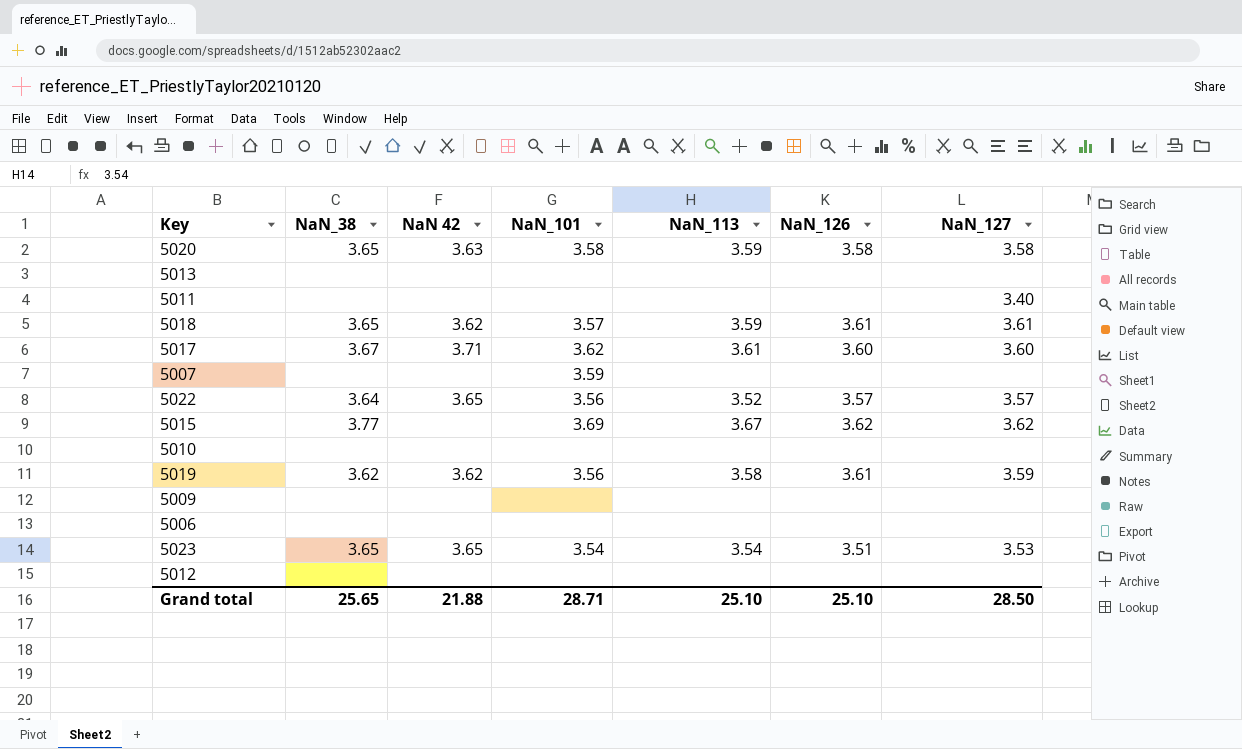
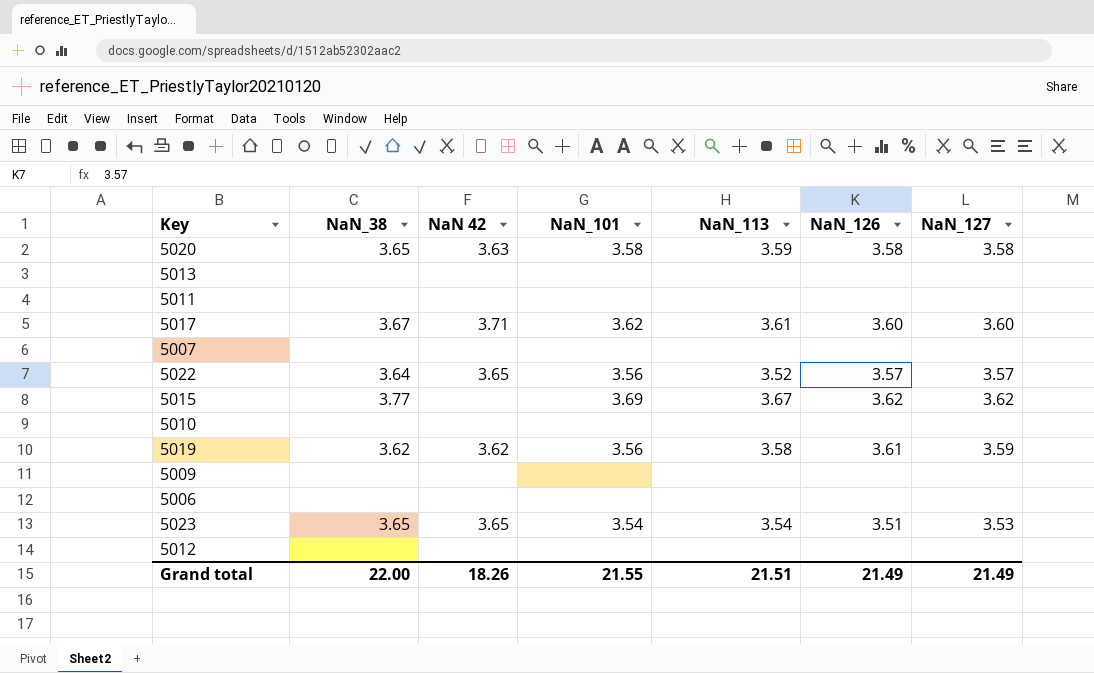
row 5018: 3.65 | 3.62 | 3.57 | 3.59 | 3.61 | 3.61 -> none
5011 | NaN_127: 3.40 -> none
5007 | NaN_101: 3.59 -> none
Grand total | NaN_38: 25.65 -> 22.00
Grand total | NaN 42: 21.88 -> 18.26
Grand total | NaN_101: 28.71 -> 21.55
Grand total | NaN_113: 25.10 -> 21.51
Grand total | NaN_126: 25.10 -> 21.49
Grand total | NaN_127: 28.50 -> 21.49

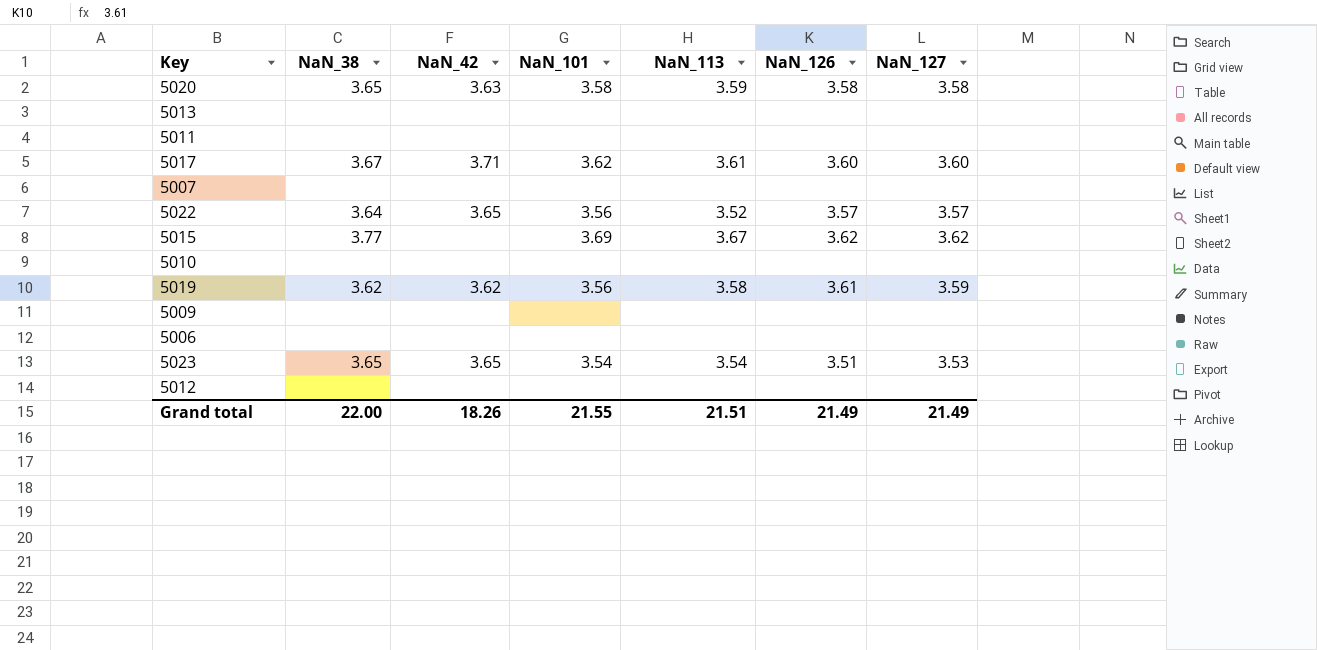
column name: NaN 42 -> NaN_42

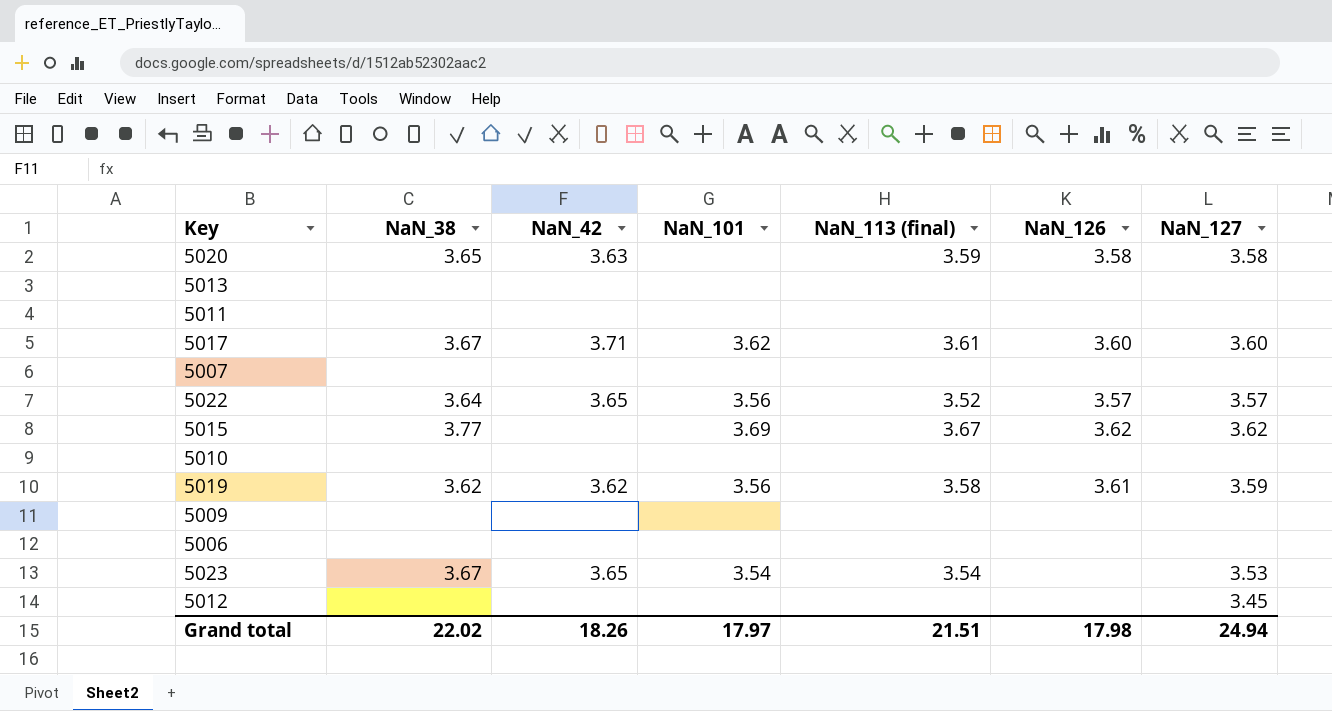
column name: NaN_113 -> NaN_113 (final)
5020 | NaN_101: 3.58 -> none
5023 | NaN_38: 3.65 -> 3.67
5023 | NaN_126: 3.51 -> none
5012 | NaN_127: none -> 3.45
Grand total | NaN_38: 22.00 -> 22.02
Grand total | NaN_101: 21.55 -> 17.97
Grand total | NaN_126: 21.49 -> 17.98
Grand total | NaN_127: 21.49 -> 24.94

